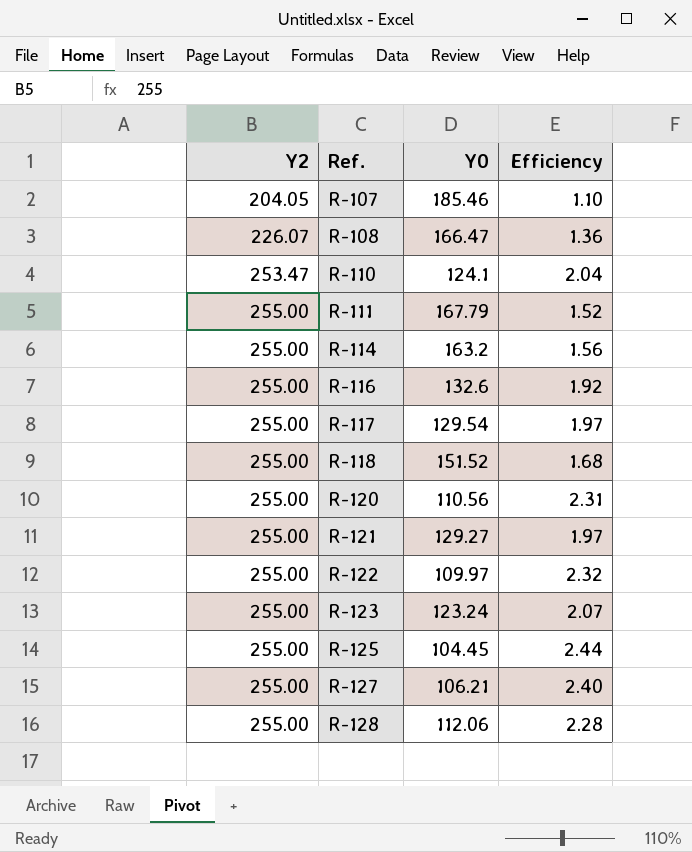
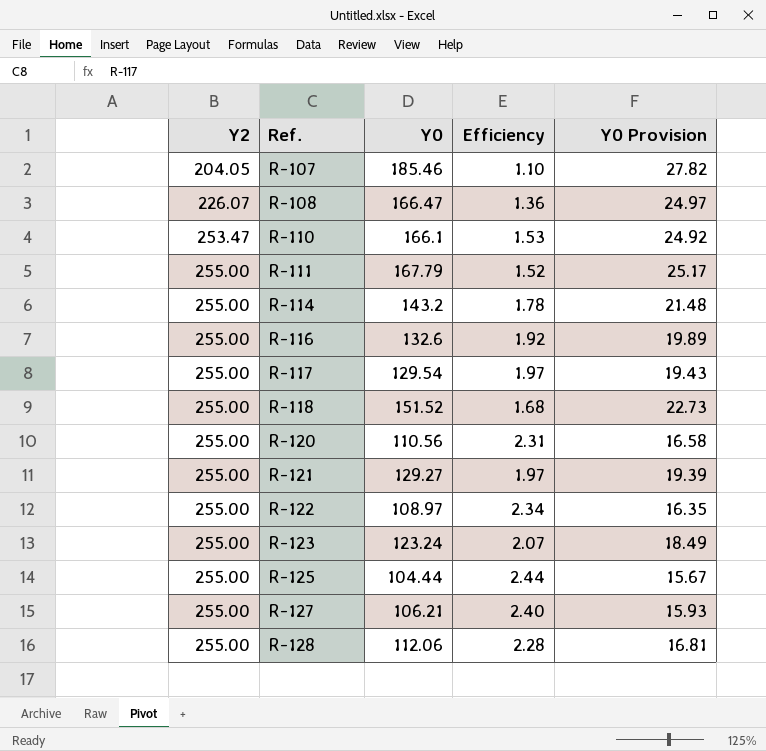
column Y0 Provision | formula: none -> [Y0] * 0.15
R-110 | Y0: 124.1 -> 166.1
R-110 | Efficiency: 2.04 -> 1.53
R-114 | Y0: 163.2 -> 143.2
R-114 | Efficiency: 1.56 -> 1.78
R-122 | Y0: 109.97 -> 108.97
R-122 | Efficiency: 2.32 -> 2.34
R-125 | Y0: 104.45 -> 104.44

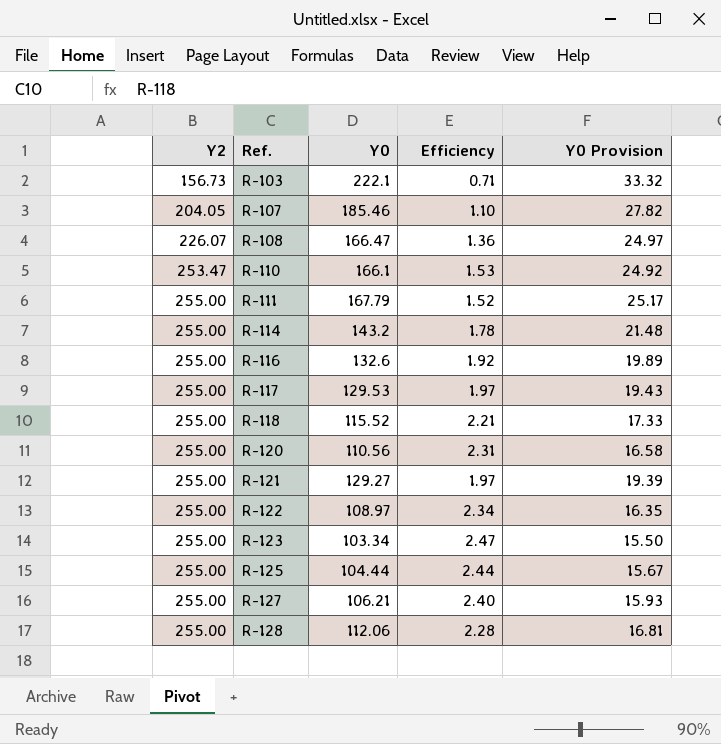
row R-103: none -> 156.73 | 222.1 | 0.71 | 33.32
R-117 | Y0: 129.54 -> 129.53
R-118 | Y0: 151.52 -> 115.52
R-118 | Efficiency: 1.68 -> 2.21
R-118 | Y0 Provision: 22.73 -> 17.33
R-123 | Y0: 123.24 -> 103.34
R-123 | Efficiency: 2.07 -> 2.47
R-123 | Y0 Provision: 18.49 -> 15.50

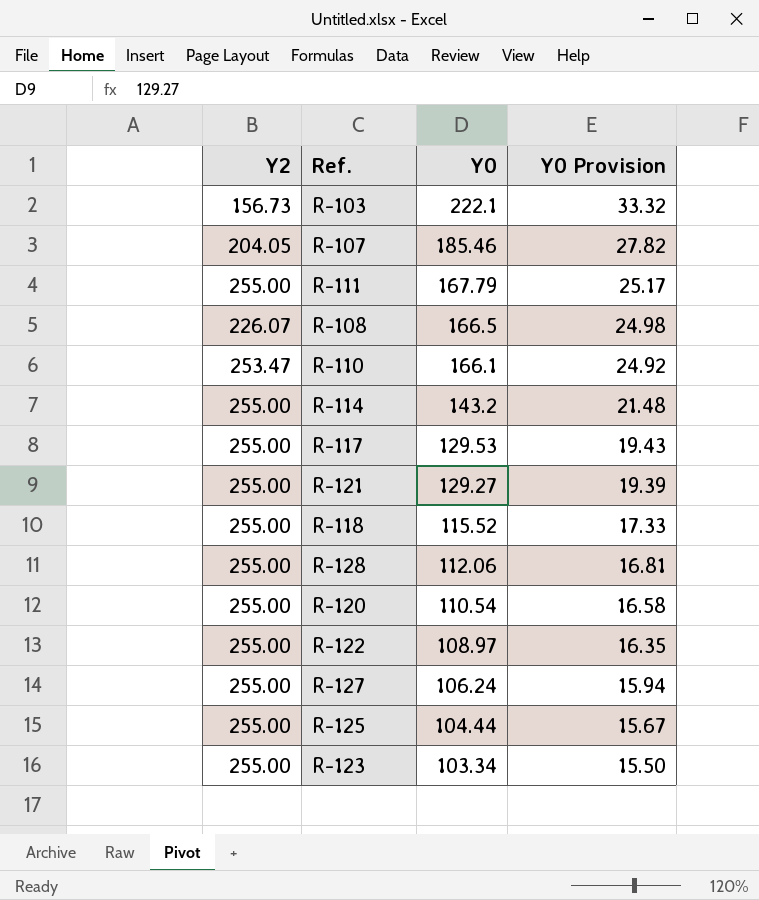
row order: Y2 ascending -> Y0 descending
column Efficiency | formula: [Y2] / [Y0] -> none
row R-116: 255.00 | 132.6 | 1.92 | 19.89 -> none
R-108 | Y0: 166.47 -> 166.5
R-108 | Y0 Provision: 24.97 -> 24.98
R-120 | Y0: 110.56 -> 110.54
R-127 | Y0: 106.21 -> 106.24
R-127 | Y0 Provision: 15.93 -> 15.94

